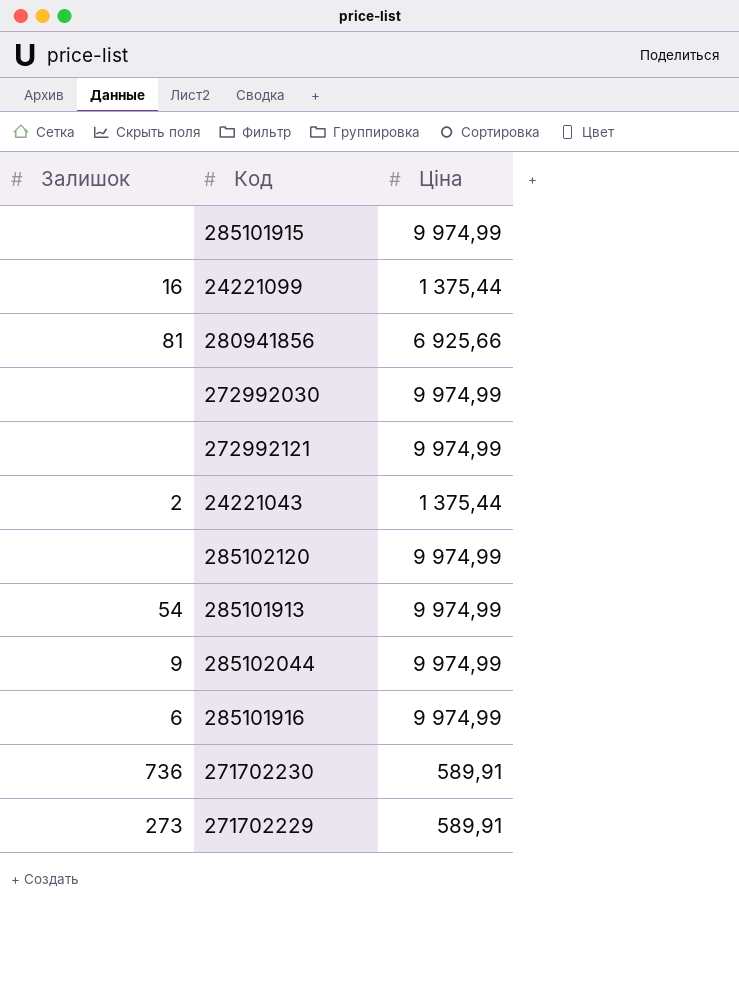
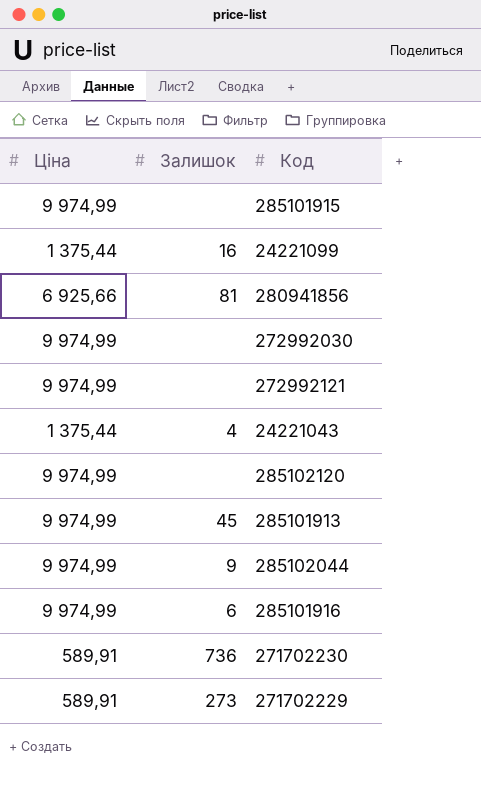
column Ціна | position: 3 -> 1
24221043 | Залишок: 2 -> 4
285101913 | Залишок: 54 -> 45

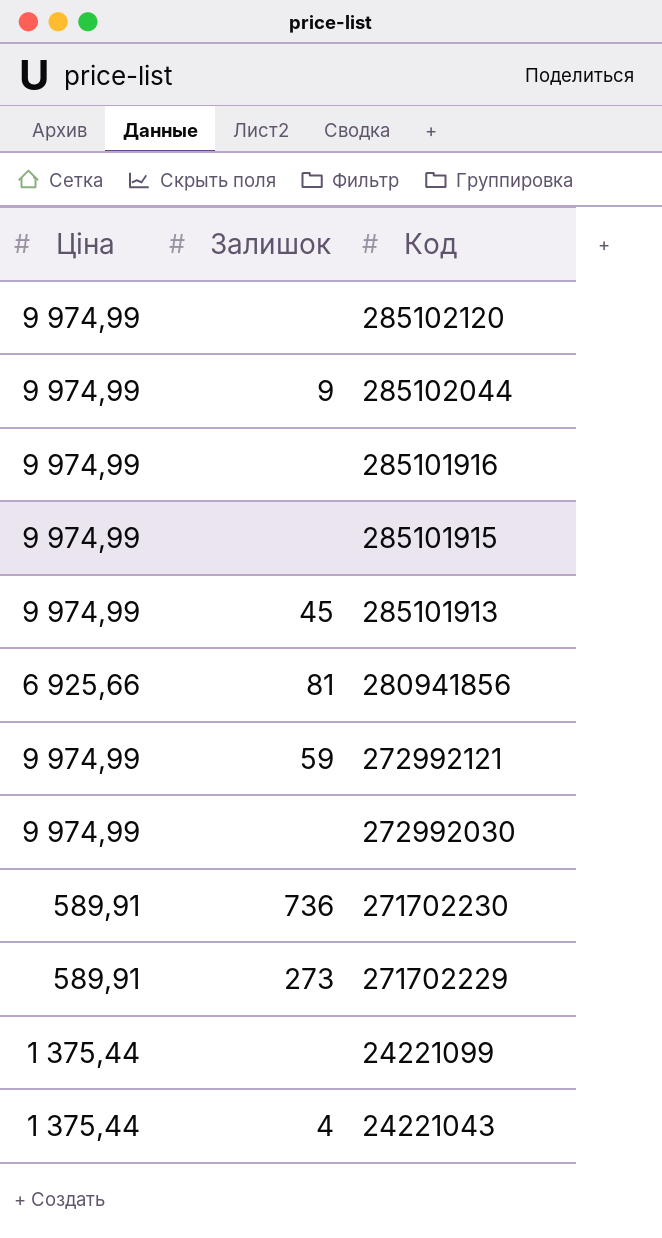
row order: none -> Код descending
285101916 | Залишок: 6 -> none
272992121 | Залишок: none -> 59
24221099 | Залишок: 16 -> none

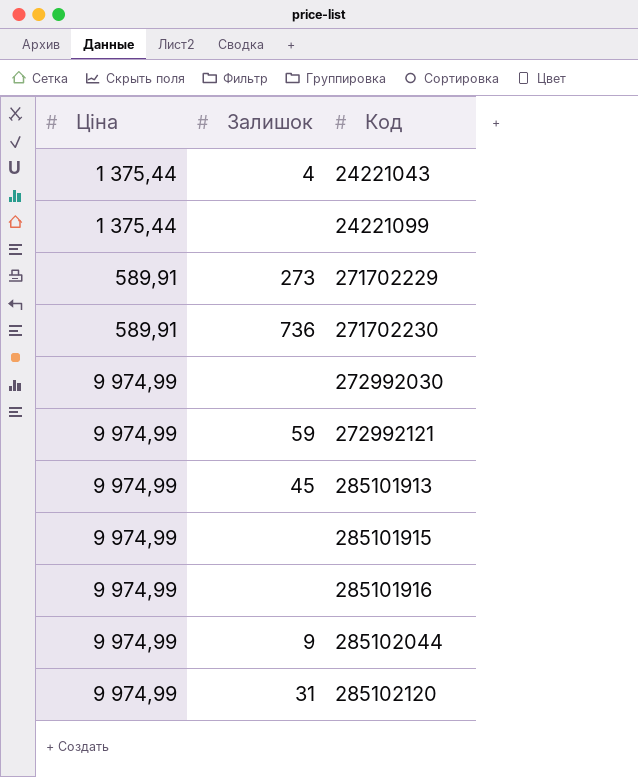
row order: Код descending -> Код ascending
row 280941856: 6 925,66 | 81 -> none
285102120 | Залишок: none -> 31

